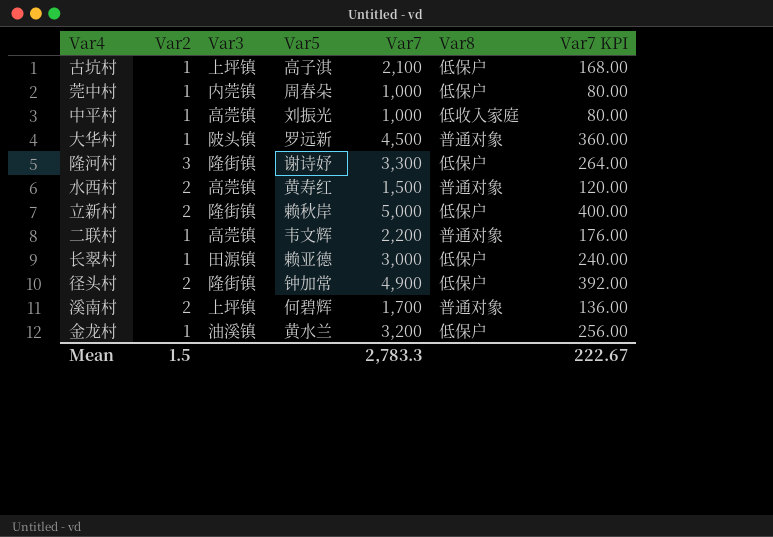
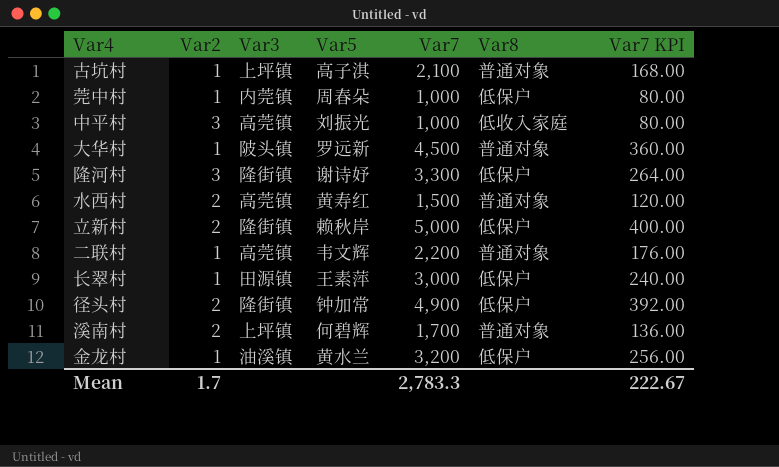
古坑村 | Var8: 低保户 -> 普通对象
中平村 | Var2: 1 -> 3
长翠村 | Var5: 赖亚德 -> 王素萍
Mean | Var2: 1.5 -> 1.7

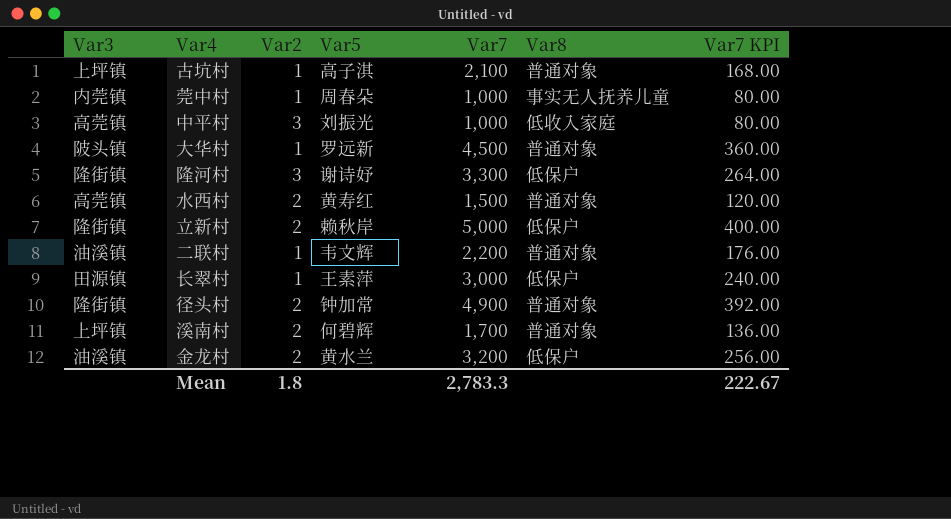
column Var3 | position: 3 -> 1
莞中村 | Var8: 低保户 -> 事实无人抚养儿童
二联村 | Var3: 高莞镇 -> 油溪镇
径头村 | Var8: 低保户 -> 普通对象
金龙村 | Var2: 1 -> 2
Mean | Var2: 1.7 -> 1.8

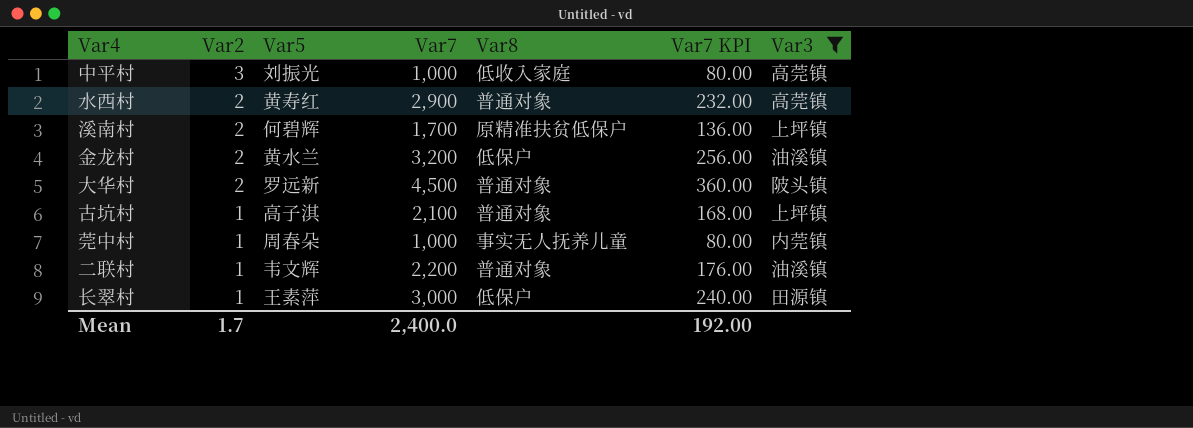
filter: none -> Var3 != 隆街镇
row order: none -> Var2 descending
column Var3 | position: 1 -> 7
水西村 | Var7: 1,500 -> 2,900
水西村 | Var7 KPI: 120.00 -> 232.00
溪南村 | Var8: 普通对象 -> 原精准扶贫低保户
大华村 | Var2: 1 -> 2
Mean | Var2: 1.8 -> 1.7
Mean | Var7: 2,783.3 -> 2,400.0
Mean | Var7 KPI: 222.67 -> 192.00

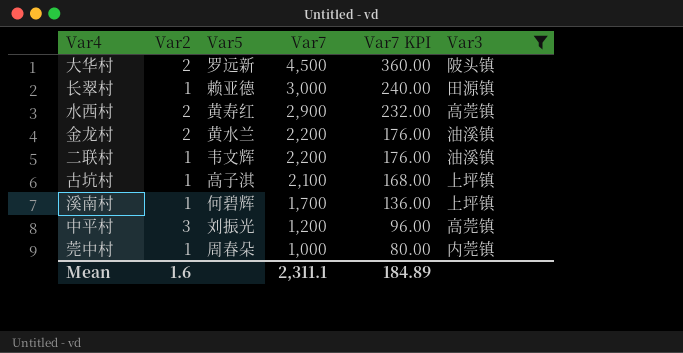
row order: Var2 descending -> Var7 descending
column Var8 | position: 5 -> none
长翠村 | Var5: 王素萍 -> 赖亚德
金龙村 | Var7: 3,200 -> 2,200
金龙村 | Var7 KPI: 256.00 -> 176.00
溪南村 | Var2: 2 -> 1
中平村 | Var7: 1,000 -> 1,200
中平村 | Var7 KPI: 80.00 -> 96.00
Mean | Var2: 1.7 -> 1.6
Mean | Var7: 2,400.0 -> 2,311.1
Mean | Var7 KPI: 192.00 -> 184.89

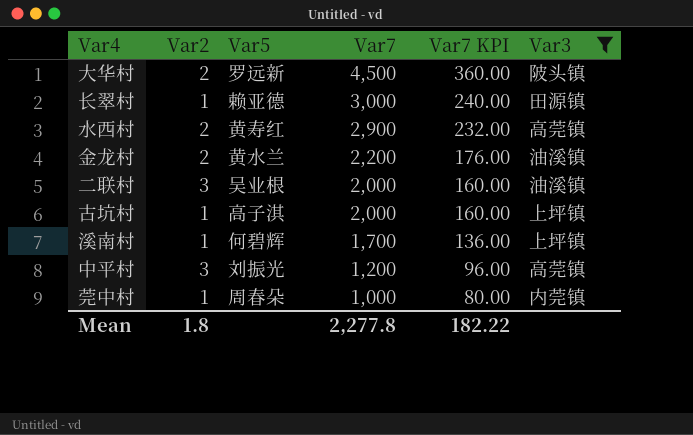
二联村 | Var2: 1 -> 3
二联村 | Var5: 韦文辉 -> 吴业根
二联村 | Var7: 2,200 -> 2,000
二联村 | Var7 KPI: 176.00 -> 160.00
古坑村 | Var7: 2,100 -> 2,000
古坑村 | Var7 KPI: 168.00 -> 160.00
Mean | Var2: 1.6 -> 1.8
Mean | Var7: 2,311.1 -> 2,277.8
Mean | Var7 KPI: 184.89 -> 182.22

